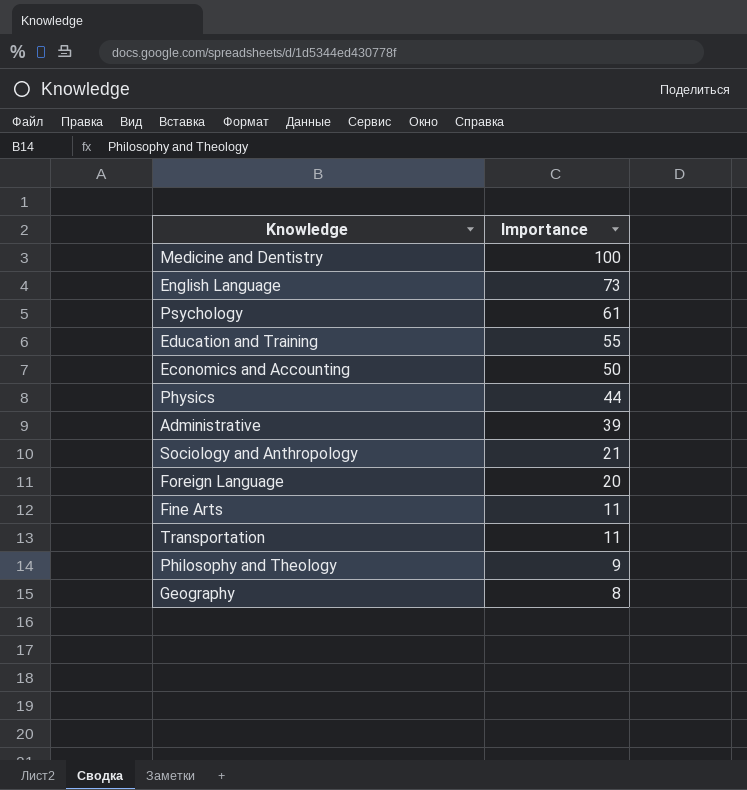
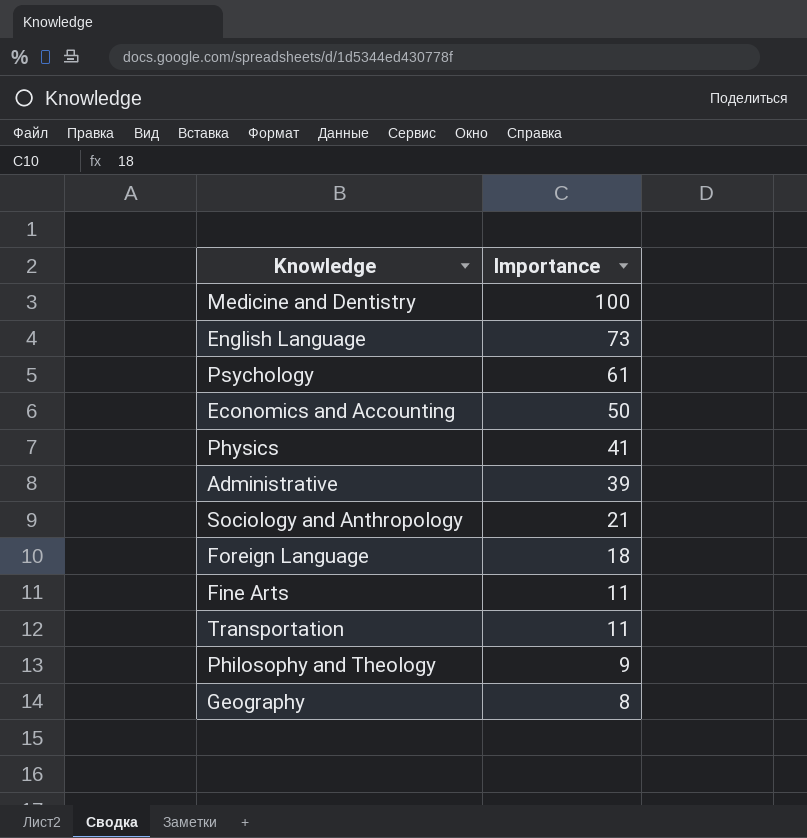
row Education and Training: 55 -> none
Physics | Importance: 44 -> 41
Foreign Language | Importance: 20 -> 18

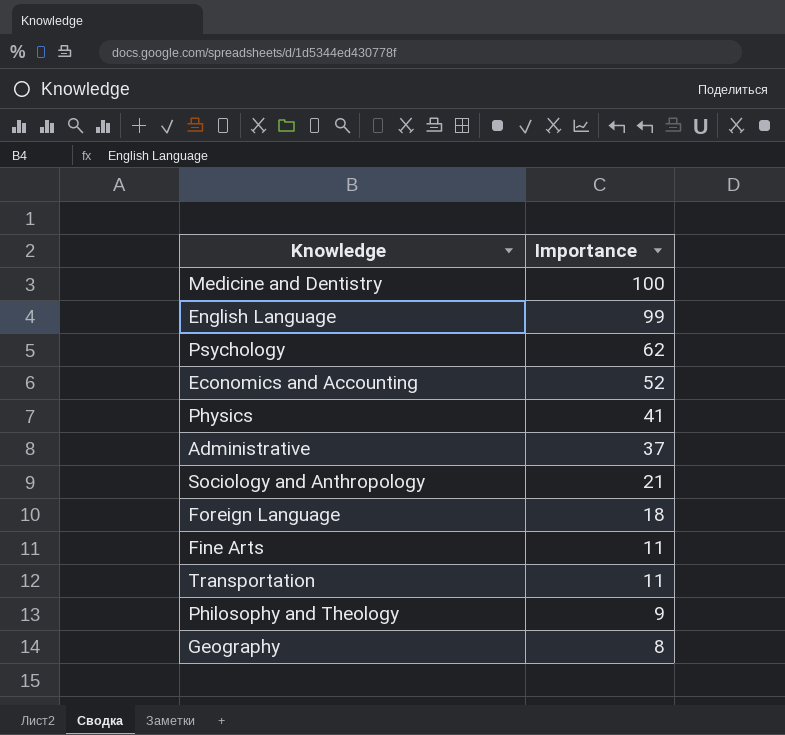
English Language | Importance: 73 -> 99
Psychology | Importance: 61 -> 62
Economics and Accounting | Importance: 50 -> 52
Administrative | Importance: 39 -> 37

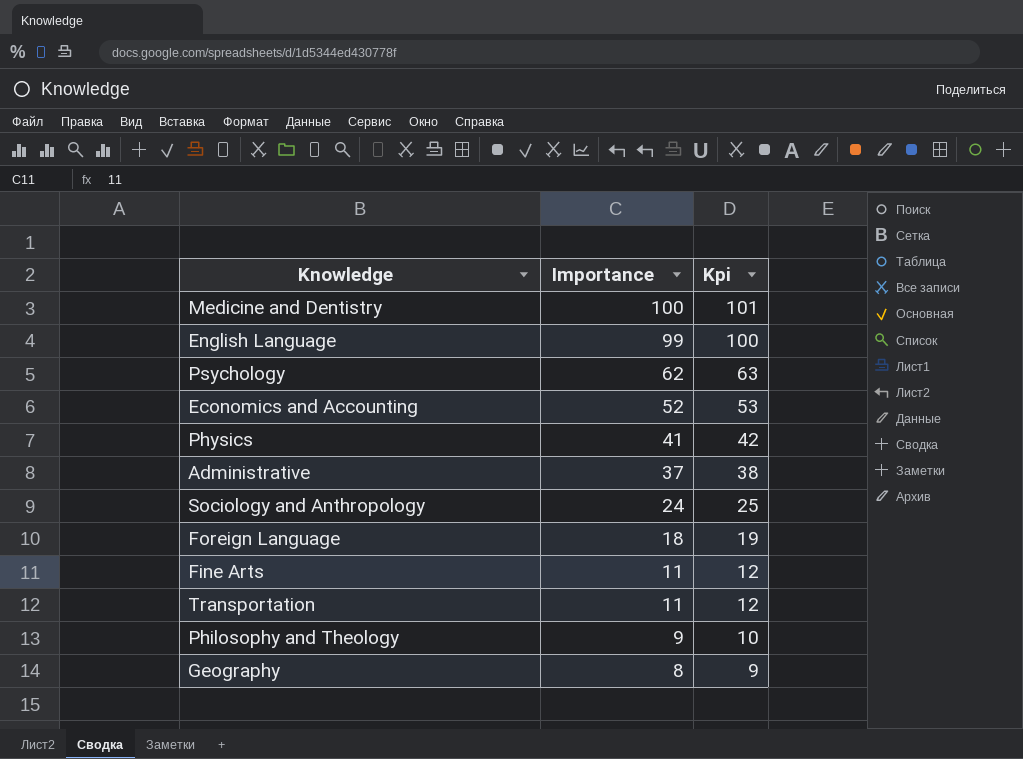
column Kpi | formula: none -> [Importance] + 1
Sociology and Anthropology | Importance: 21 -> 24

